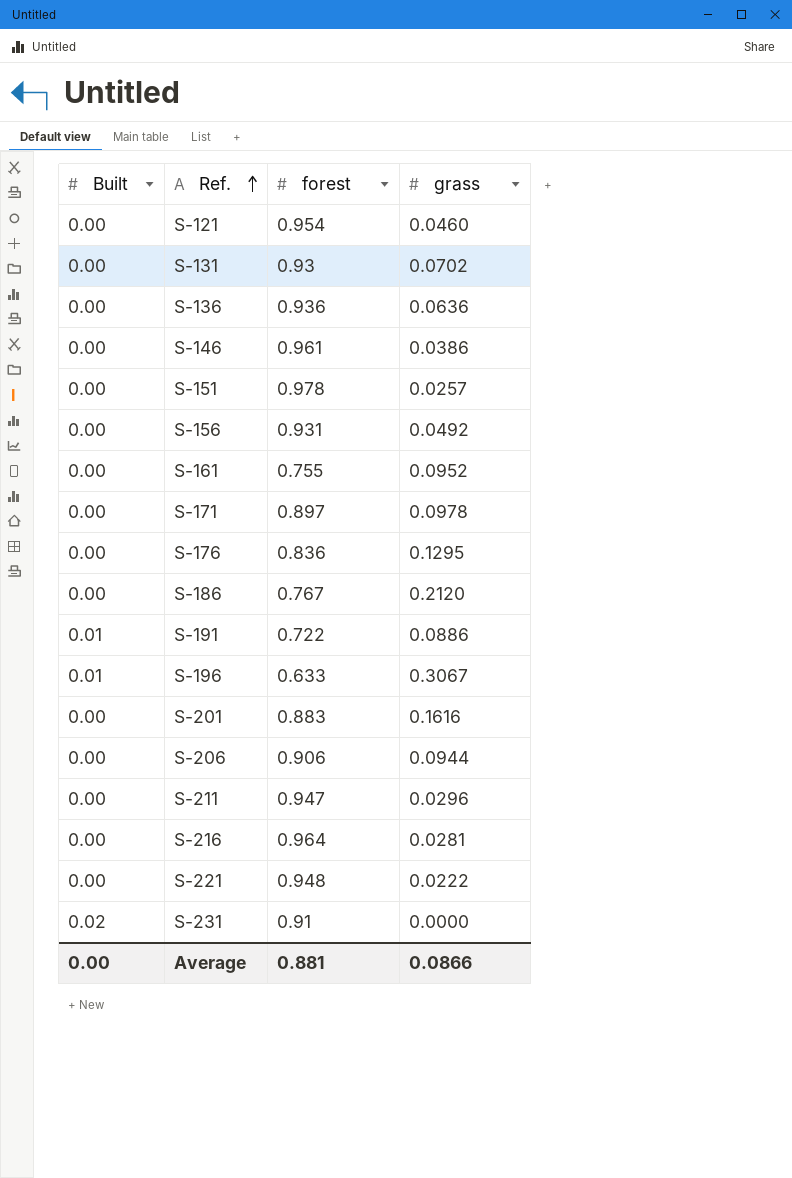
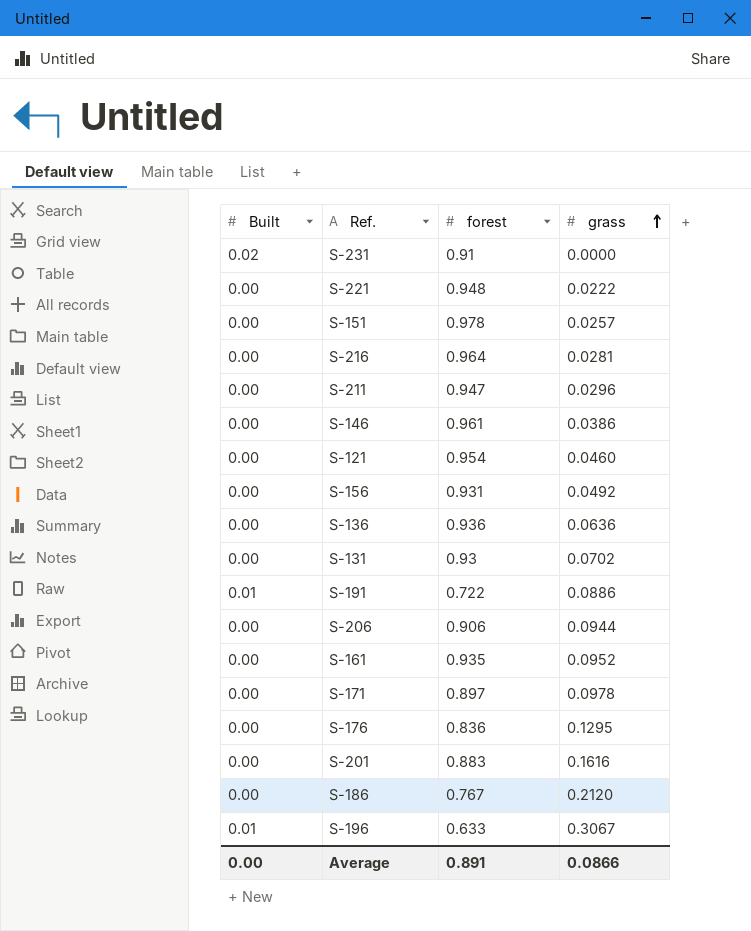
row order: Ref. ascending -> grass ascending
S-161 | forest: 0.755 -> 0.935
Average | forest: 0.881 -> 0.891

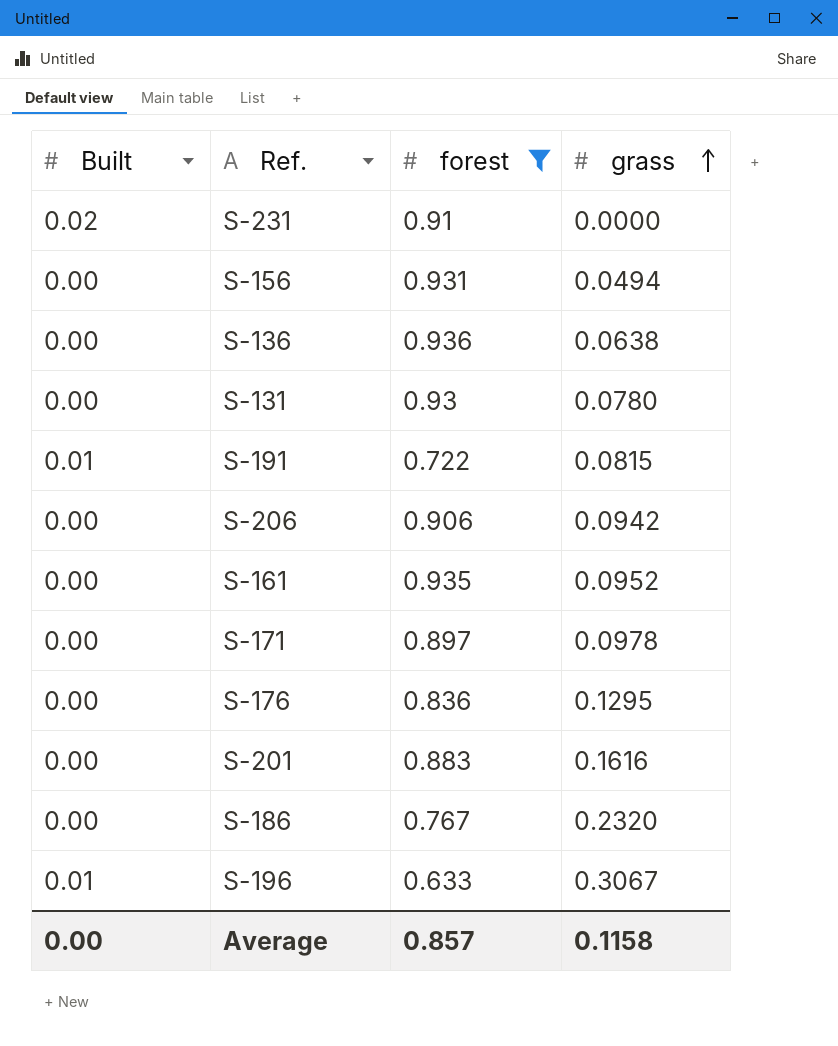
filter: none -> forest <= 0.936
S-156 | grass: 0.0492 -> 0.0494
S-136 | grass: 0.0636 -> 0.0638
S-131 | grass: 0.0702 -> 0.0780
S-191 | grass: 0.0886 -> 0.0815
S-206 | grass: 0.0944 -> 0.0942
S-186 | grass: 0.2120 -> 0.2320
Average | forest: 0.891 -> 0.857
Average | grass: 0.0866 -> 0.1158

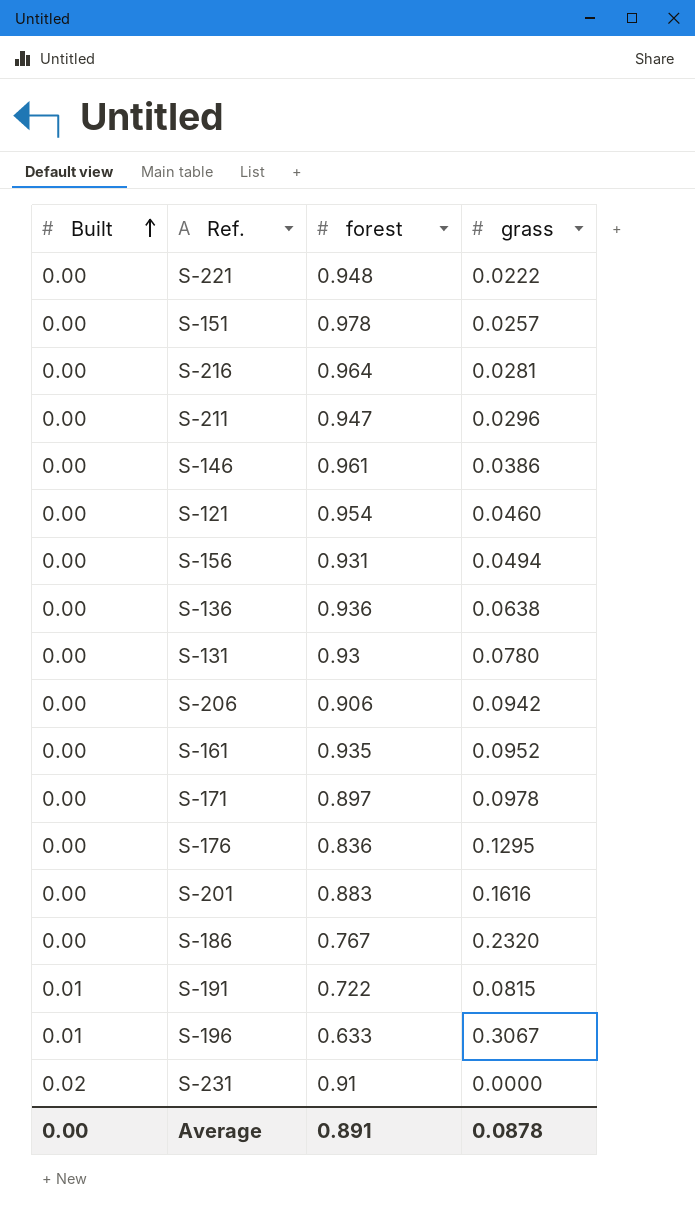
filter: forest <= 0.936 -> none
row order: grass ascending -> Built ascending
Average | forest: 0.857 -> 0.891
Average | grass: 0.1158 -> 0.0878

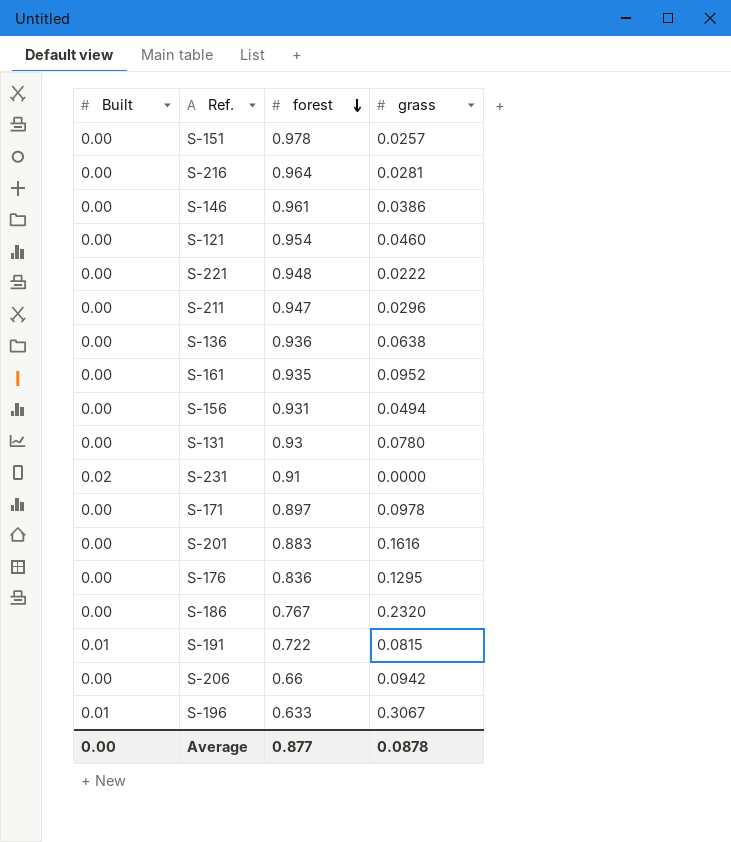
row order: Built ascending -> forest descending
S-206 | forest: 0.906 -> 0.66
Average | forest: 0.891 -> 0.877

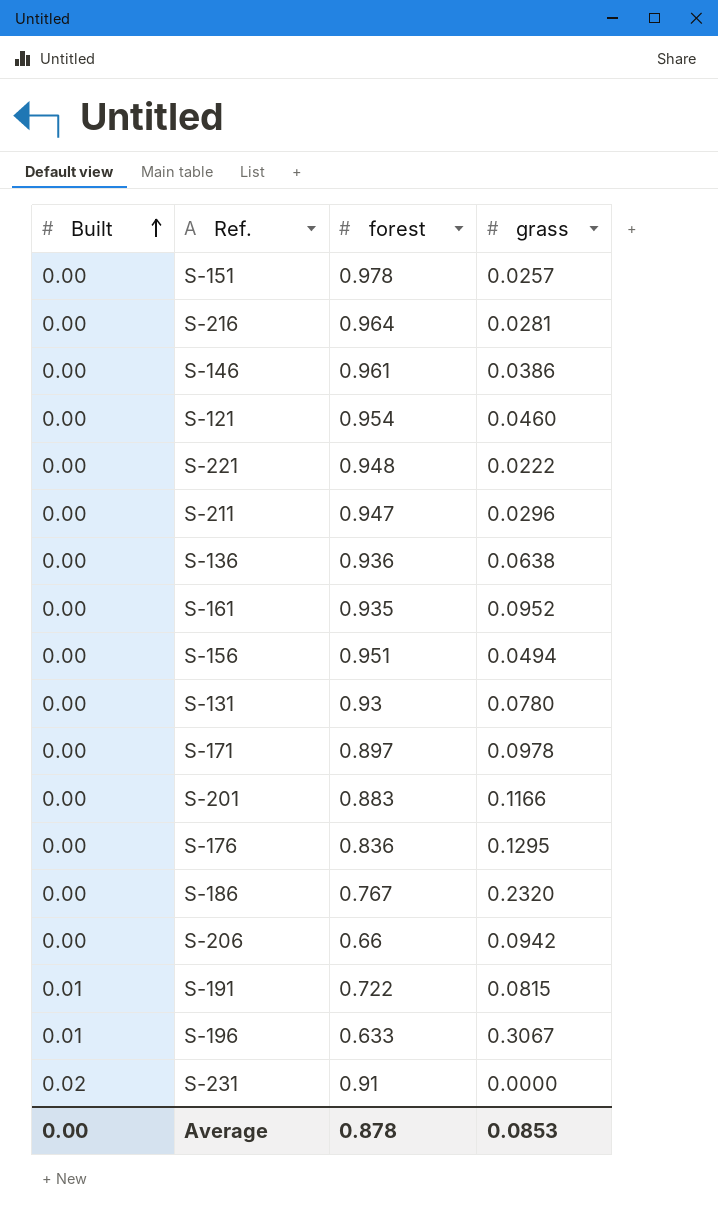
row order: forest descending -> Built ascending
S-156 | forest: 0.931 -> 0.951
S-201 | grass: 0.1616 -> 0.1166
Average | forest: 0.877 -> 0.878
Average | grass: 0.0878 -> 0.0853

